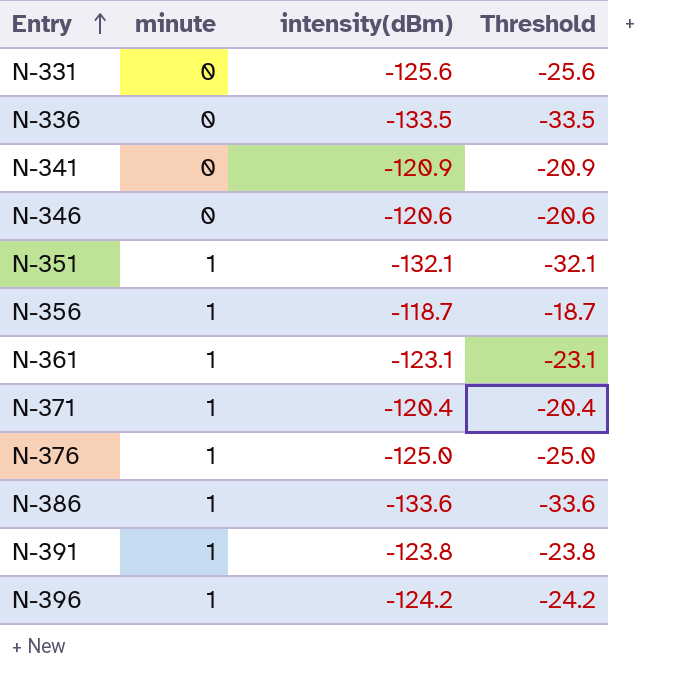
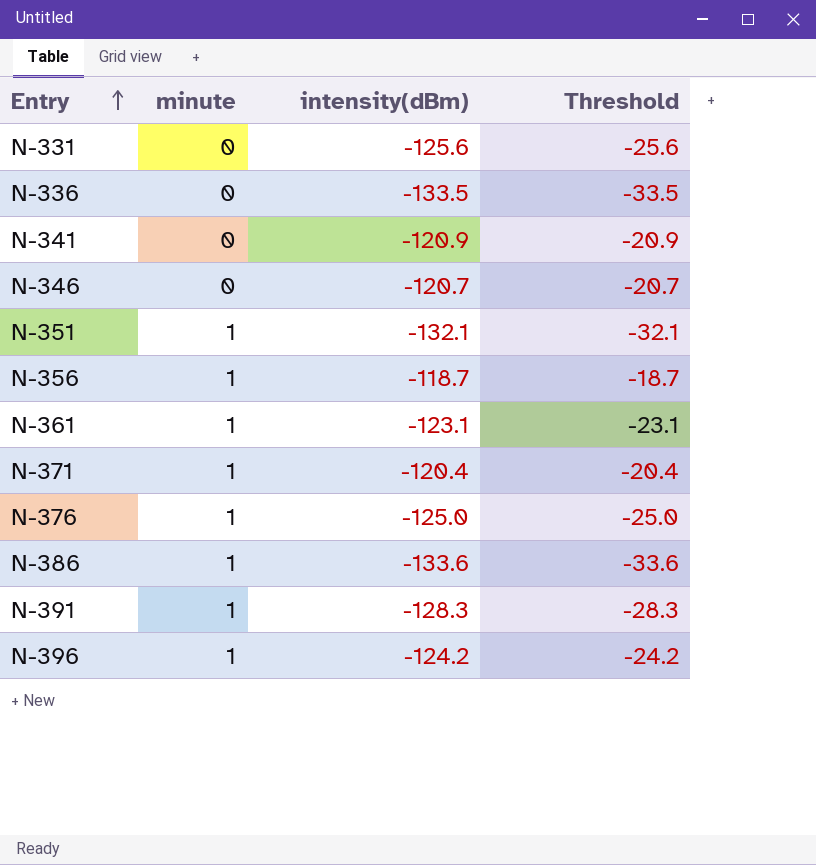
N-346 | intensity(dBm): -120.6 -> -120.7
N-346 | Threshold: -20.6 -> -20.7
N-391 | intensity(dBm): -123.8 -> -128.3
N-391 | Threshold: -23.8 -> -28.3

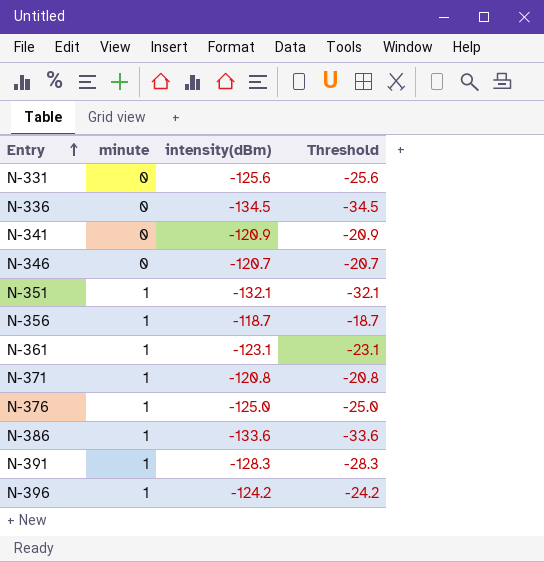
N-336 | intensity(dBm): -133.5 -> -134.5
N-336 | Threshold: -33.5 -> -34.5
N-371 | intensity(dBm): -120.4 -> -120.8
N-371 | Threshold: -20.4 -> -20.8

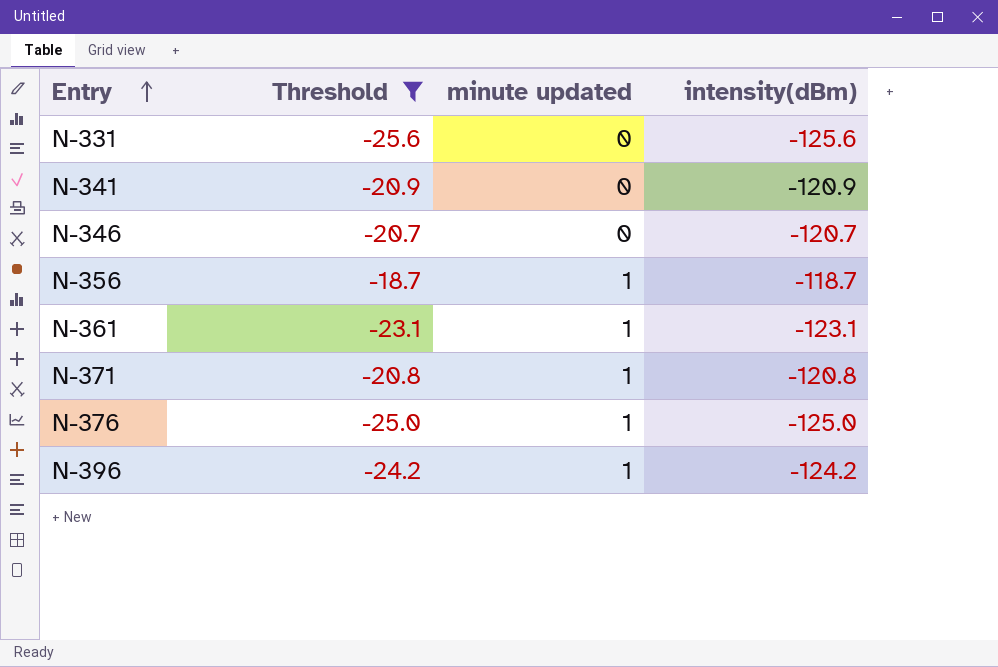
filter: none -> Threshold >= -25.6
column Threshold | position: 4 -> 2
column name: minute -> minute updated

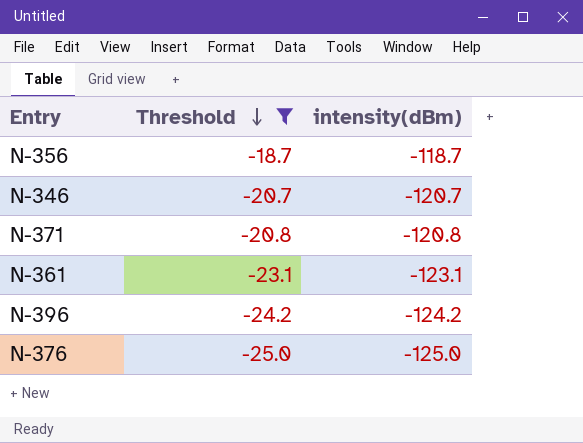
row order: Entry ascending -> Threshold descending
column minute updated | position: 3 -> none
row N-331: -25.6 | 0 | -125.6 -> none
row N-341: -20.9 | 0 | -120.9 -> none

